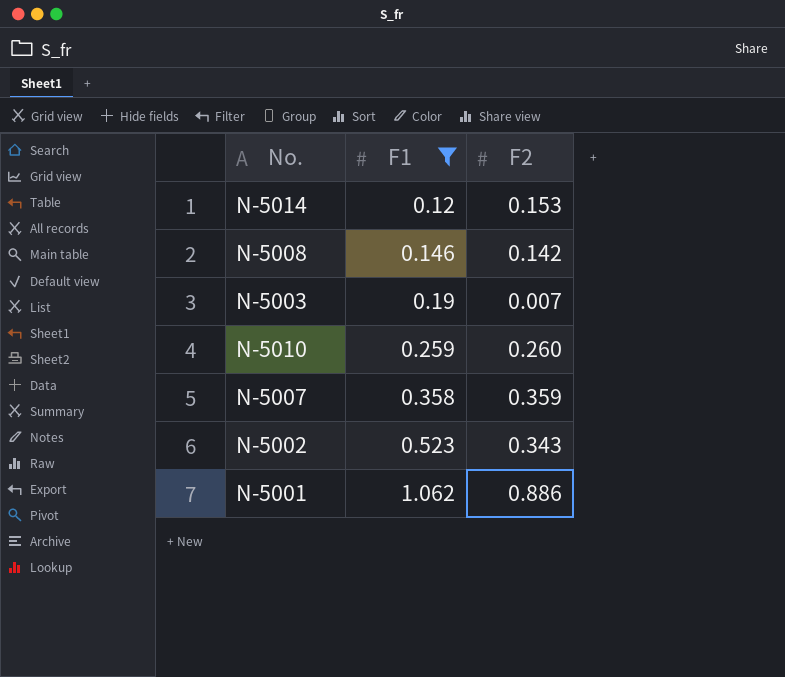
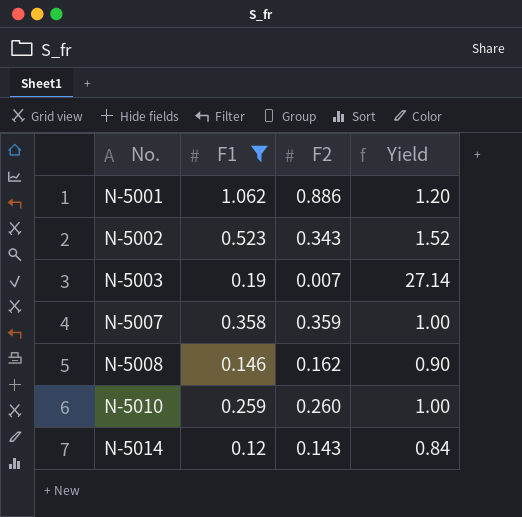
row order: F1 ascending -> No. ascending
column Yield | formula: none -> [F1] / [F2]
N-5008 | F2: 0.142 -> 0.162
N-5014 | F2: 0.153 -> 0.143

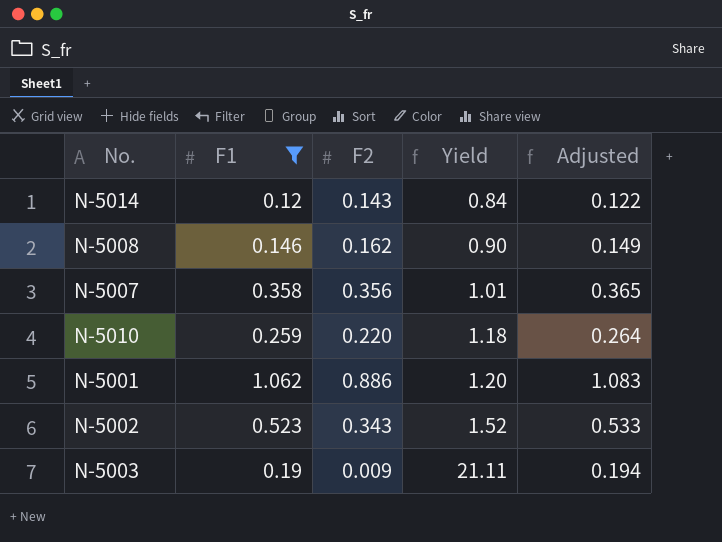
row order: No. ascending -> Yield ascending
column Adjusted | formula: none -> [F1] * 1.02
N-5007 | F2: 0.359 -> 0.356
N-5007 | Yield: 1.00 -> 1.01
N-5010 | F2: 0.260 -> 0.220
N-5010 | Yield: 1.00 -> 1.18
N-5003 | F2: 0.007 -> 0.009
N-5003 | Yield: 27.14 -> 21.11

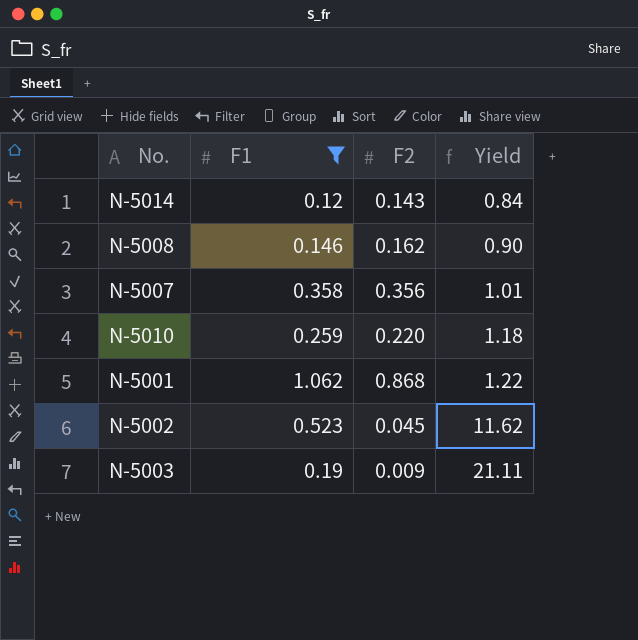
column Adjusted | formula: [F1] * 1.02 -> none
N-5001 | F2: 0.886 -> 0.868
N-5001 | Yield: 1.20 -> 1.22
N-5002 | F2: 0.343 -> 0.045
N-5002 | Yield: 1.52 -> 11.62

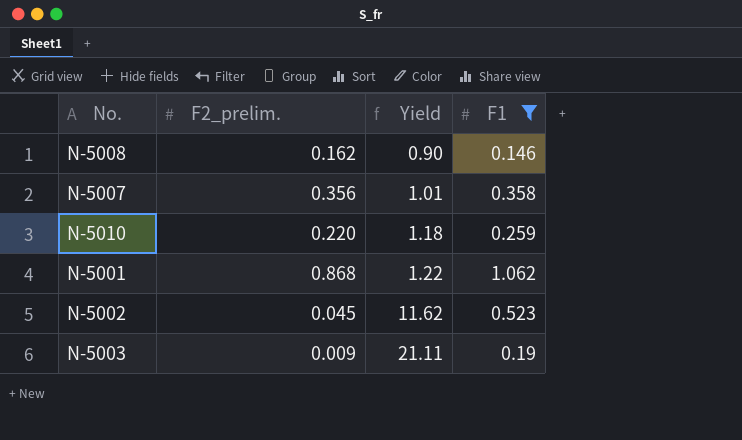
column name: F2 -> F2_prelim.
column F1 | position: 2 -> 4
row N-5014: 0.12 | 0.143 | 0.84 -> none

